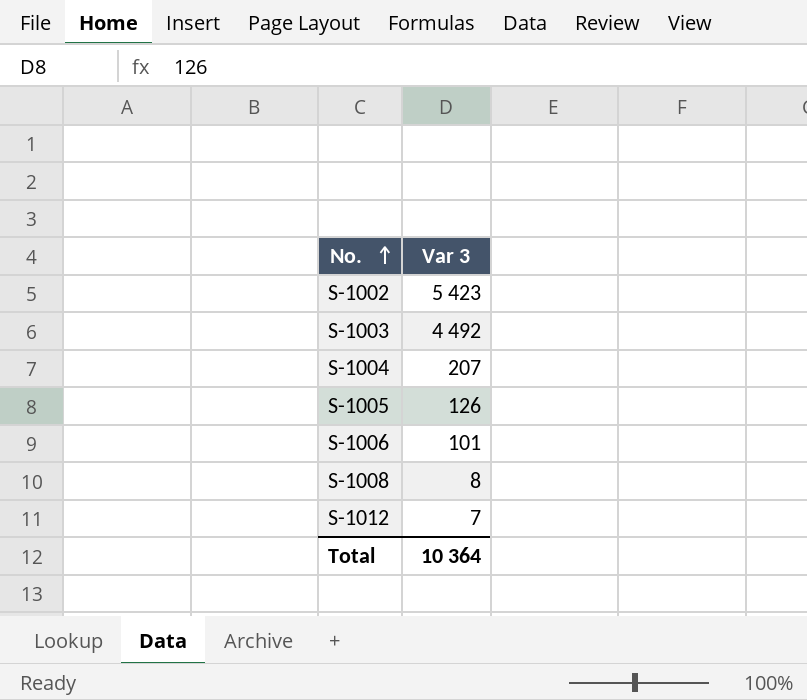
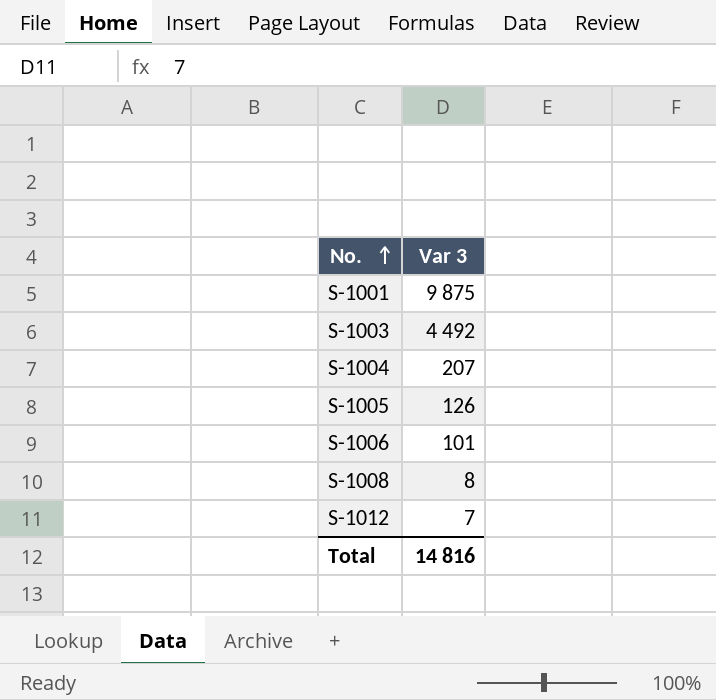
row S-1002: 5 423 -> none
row S-1001: none -> 9 875
Total | Var 3: 10 364 -> 14 816

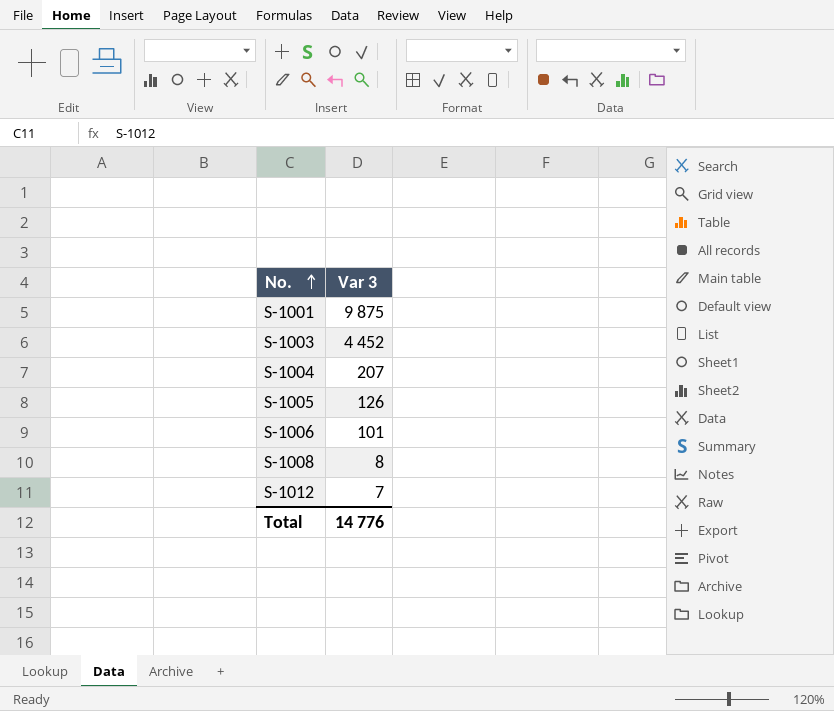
S-1003 | Var 3: 4 492 -> 4 452
Total | Var 3: 14 816 -> 14 776

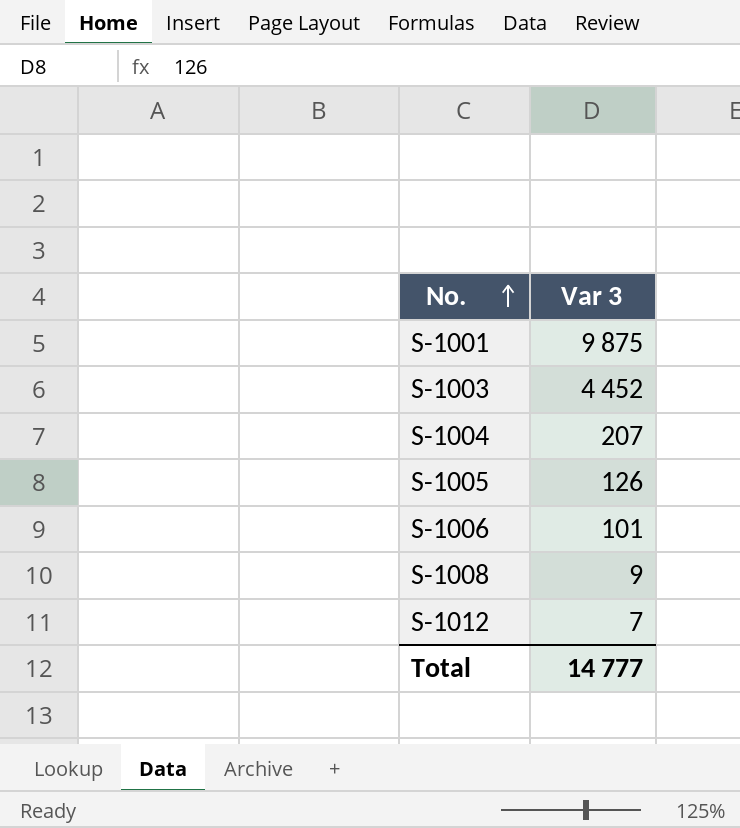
S-1008 | Var 3: 8 -> 9
Total | Var 3: 14 776 -> 14 777

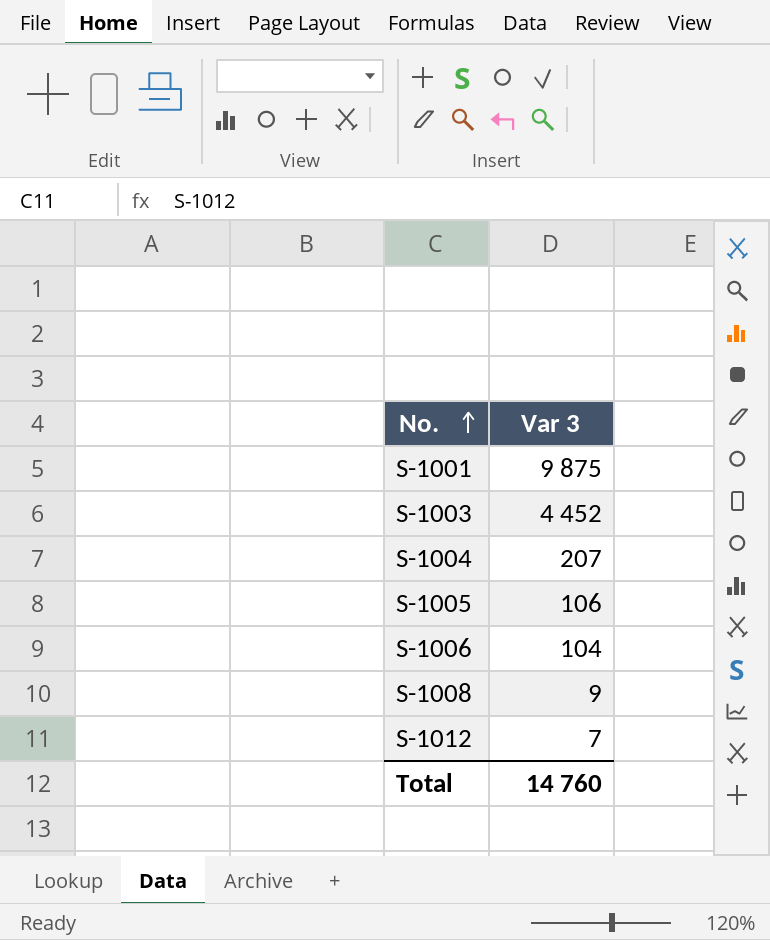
S-1005 | Var 3: 126 -> 106
S-1006 | Var 3: 101 -> 104
Total | Var 3: 14 777 -> 14 760

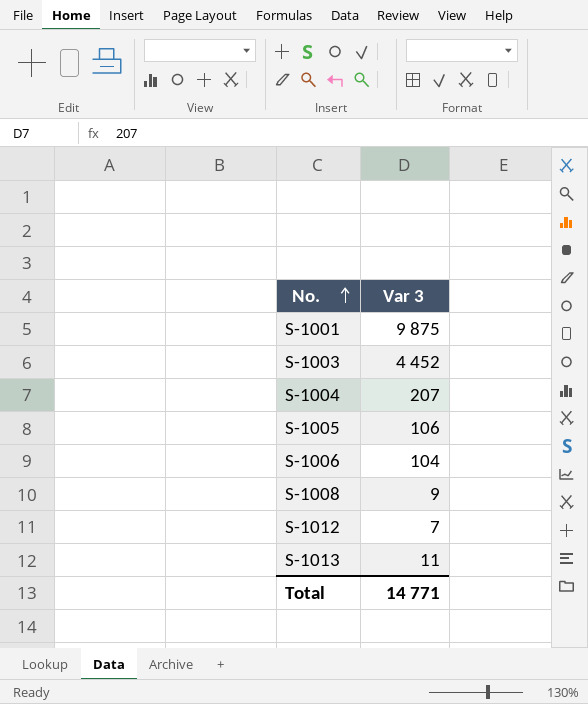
row S-1013: none -> 11
Total | Var 3: 14 760 -> 14 771

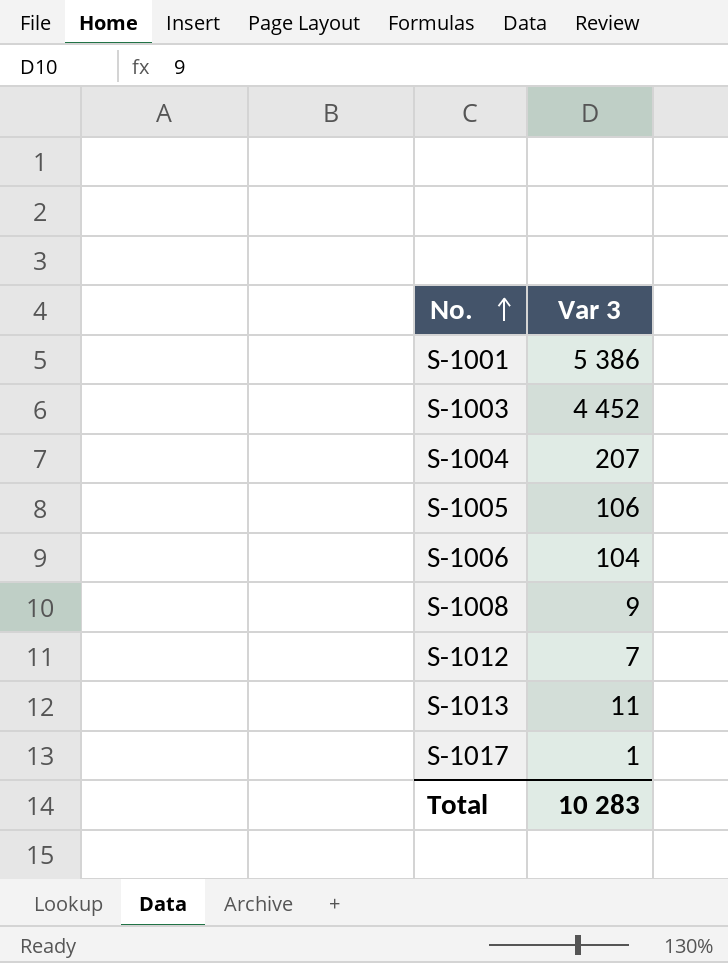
S-1001 | Var 3: 9 875 -> 5 386
row S-1017: none -> 1
Total | Var 3: 14 771 -> 10 283

